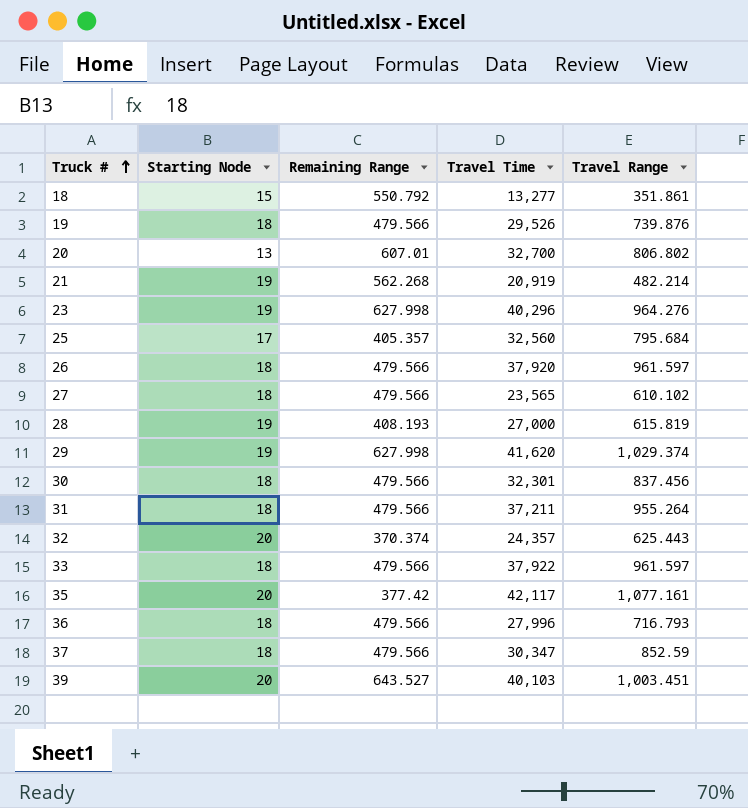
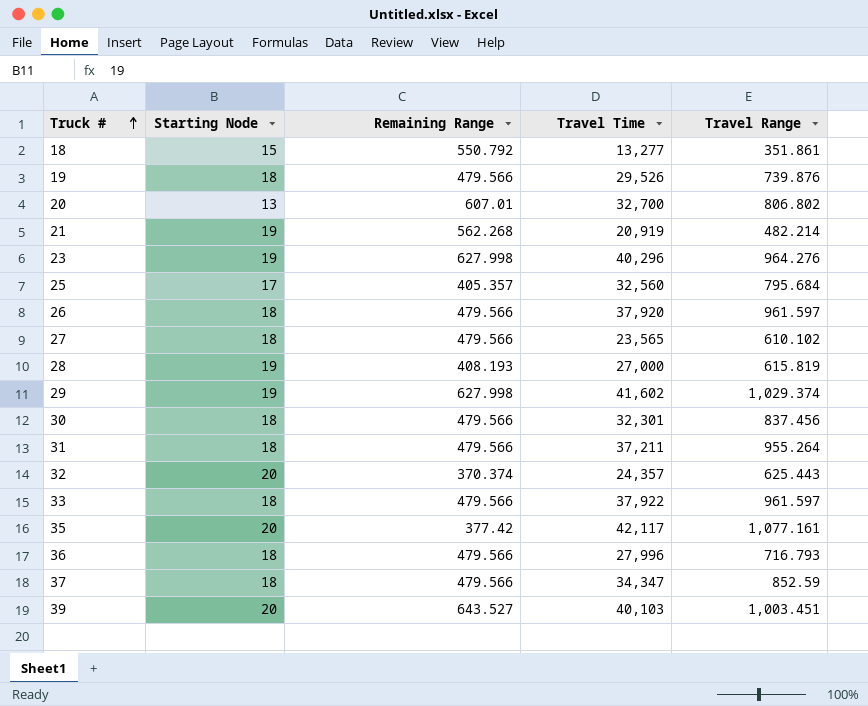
29 | Travel Time: 41,620 -> 41,602
37 | Travel Time: 30,347 -> 34,347

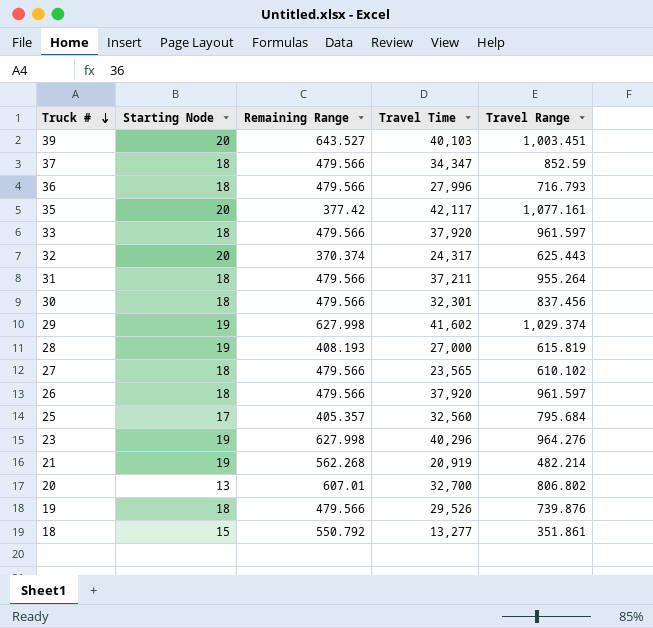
row order: Truck # ascending -> Truck # descending
33 | Travel Time: 37,922 -> 37,920
32 | Travel Time: 24,357 -> 24,317

